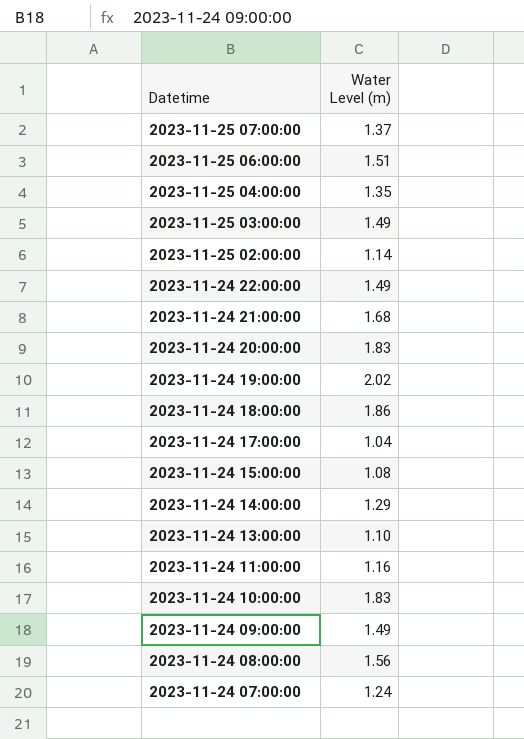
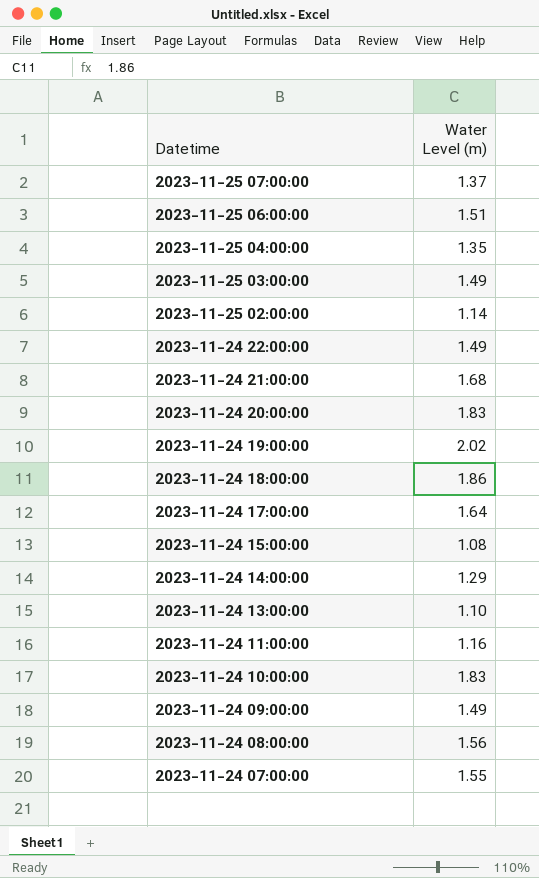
2023-11-24 17:00:00 | Water Level (m): 1.04 -> 1.64
2023-11-24 07:00:00 | Water Level (m): 1.24 -> 1.55

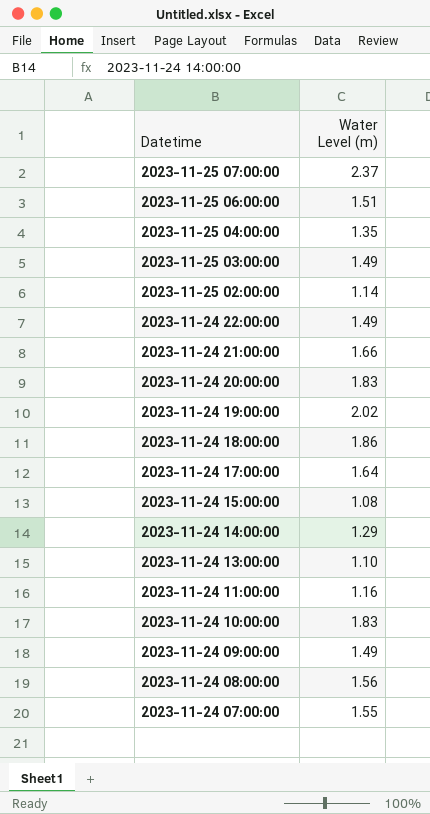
2023-11-25 07:00:00 | Water Level (m): 1.37 -> 2.37
2023-11-24 21:00:00 | Water Level (m): 1.68 -> 1.66

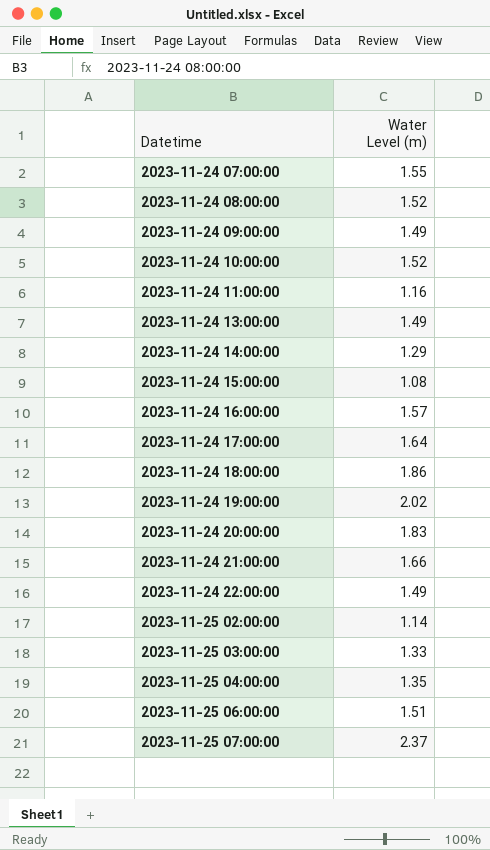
row order: Datetime descending -> Datetime ascending
2023-11-24 08:00:00 | Water Level (m): 1.56 -> 1.52
2023-11-24 10:00:00 | Water Level (m): 1.83 -> 1.52
2023-11-24 13:00:00 | Water Level (m): 1.10 -> 1.49
row 2023-11-24 16:00:00: none -> 1.57
2023-11-25 03:00:00 | Water Level (m): 1.49 -> 1.33

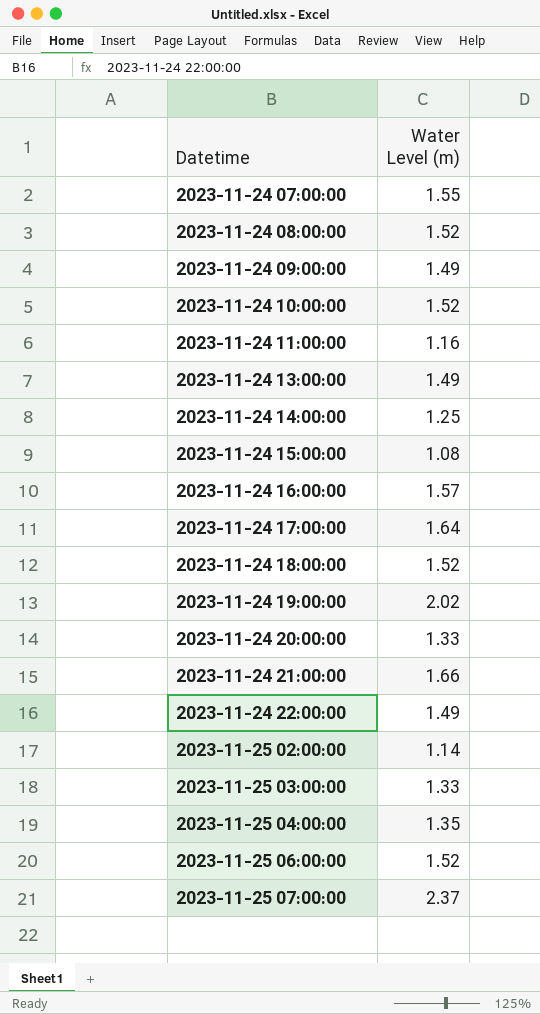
2023-11-24 14:00:00 | Water Level (m): 1.29 -> 1.25
2023-11-24 18:00:00 | Water Level (m): 1.86 -> 1.52
2023-11-24 20:00:00 | Water Level (m): 1.83 -> 1.33
2023-11-25 06:00:00 | Water Level (m): 1.51 -> 1.52

